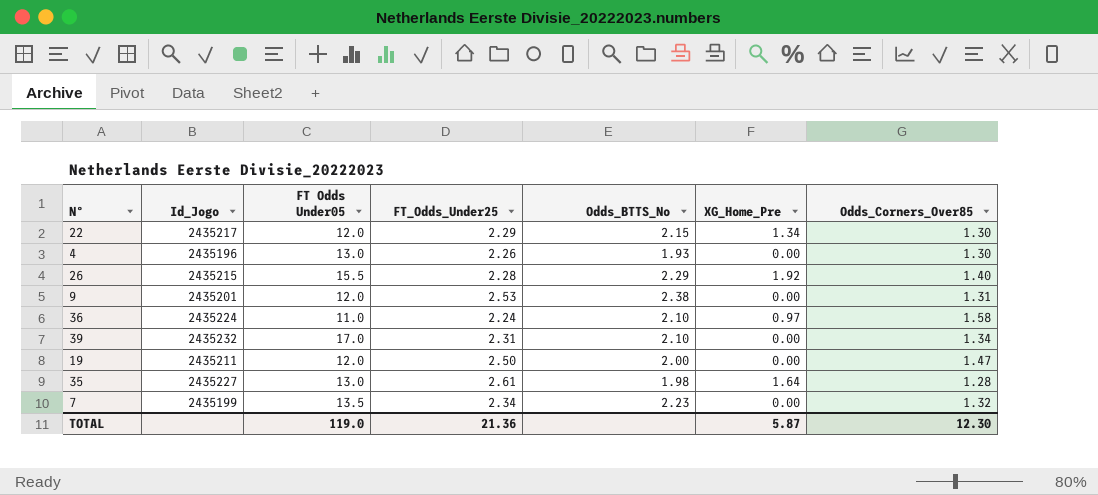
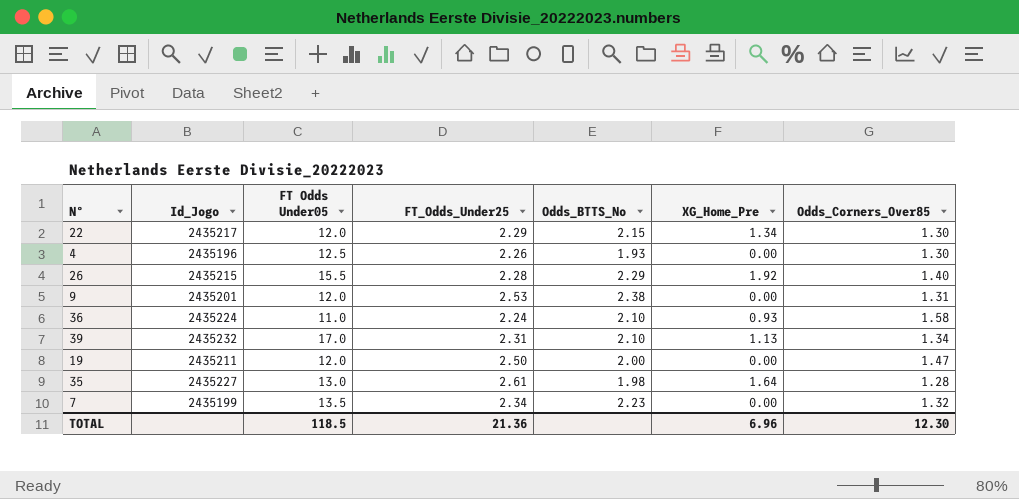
4 | FT Odds Under05: 13.0 -> 12.5
36 | XG_Home_Pre: 0.97 -> 0.93
39 | XG_Home_Pre: 0.00 -> 1.13
TOTAL | FT Odds Under05: 119.0 -> 118.5
TOTAL | XG_Home_Pre: 5.87 -> 6.96

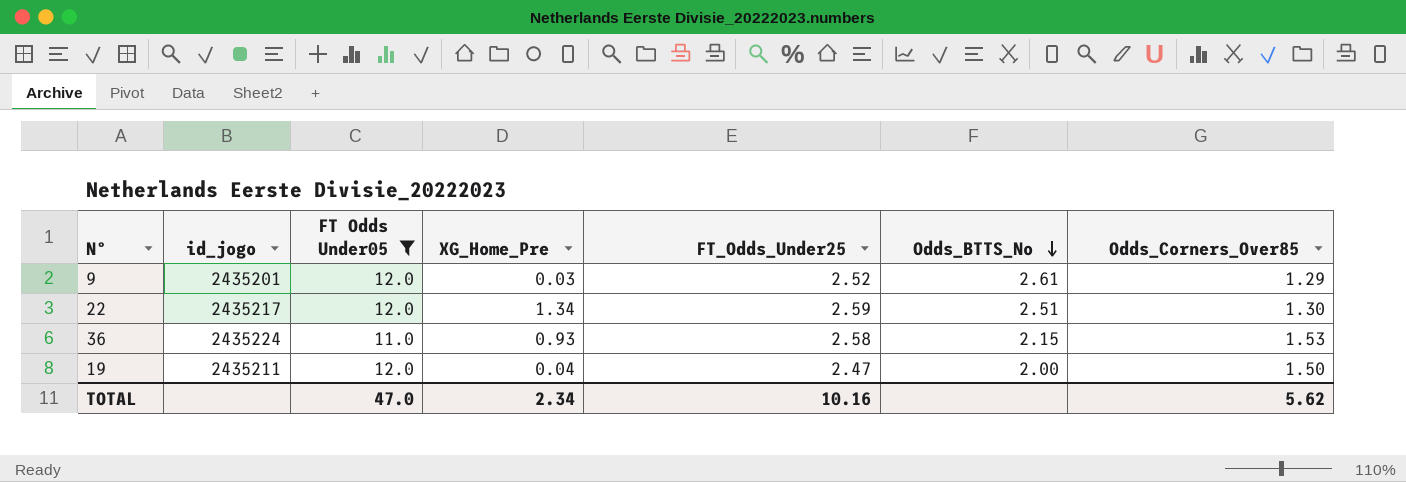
filter: none -> FT Odds Under05 <= 12.0
row order: none -> Odds_BTTS_No descending
column name: Id_Jogo -> id_jogo
column XG_Home_Pre | position: 6 -> 4
9 | XG_Home_Pre: 0.00 -> 0.03
9 | FT_Odds_Under25: 2.53 -> 2.52
9 | Odds_BTTS_No: 2.38 -> 2.61
9 | Odds_Corners_Over85: 1.31 -> 1.29
22 | FT_Odds_Under25: 2.29 -> 2.59
22 | Odds_BTTS_No: 2.15 -> 2.51
36 | FT_Odds_Under25: 2.24 -> 2.58
36 | Odds_BTTS_No: 2.10 -> 2.15
36 | Odds_Corners_Over85: 1.58 -> 1.53
19 | XG_Home_Pre: 0.00 -> 0.04
19 | FT_Odds_Under25: 2.50 -> 2.47
19 | Odds_Corners_Over85: 1.47 -> 1.50
TOTAL | FT Odds Under05: 118.5 -> 47.0
TOTAL | XG_Home_Pre: 6.96 -> 2.34
TOTAL | FT_Odds_Under25: 21.36 -> 10.16
TOTAL | Odds_Corners_Over85: 12.30 -> 5.62

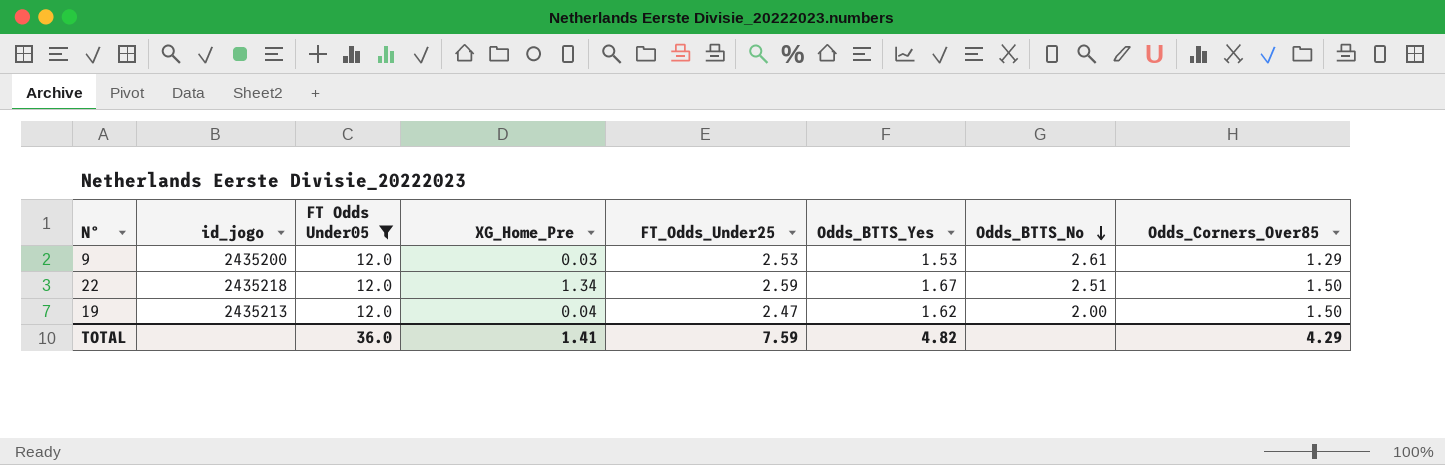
column Odds_BTTS_Yes | position: none -> 6
row 36: 2435224 | 11.0 | 0.93 | 2.58 | 2.15 | 1.53 -> none
9 | id_jogo: 2435201 -> 2435200
9 | FT_Odds_Under25: 2.52 -> 2.53
22 | id_jogo: 2435217 -> 2435218
22 | Odds_Corners_Over85: 1.30 -> 1.50
19 | id_jogo: 2435211 -> 2435213
TOTAL | FT Odds Under05: 47.0 -> 36.0
TOTAL | XG_Home_Pre: 2.34 -> 1.41
TOTAL | FT_Odds_Under25: 10.16 -> 7.59
TOTAL | Odds_Corners_Over85: 5.62 -> 4.29

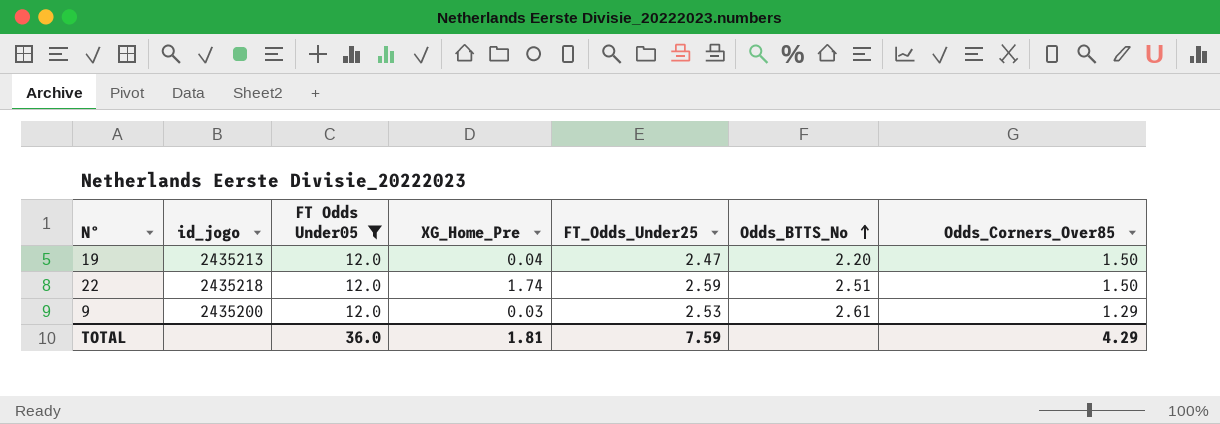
row order: Odds_BTTS_No descending -> Odds_BTTS_No ascending
column Odds_BTTS_Yes | position: 6 -> none
19 | Odds_BTTS_No: 2.00 -> 2.20
22 | XG_Home_Pre: 1.34 -> 1.74
TOTAL | XG_Home_Pre: 1.41 -> 1.81

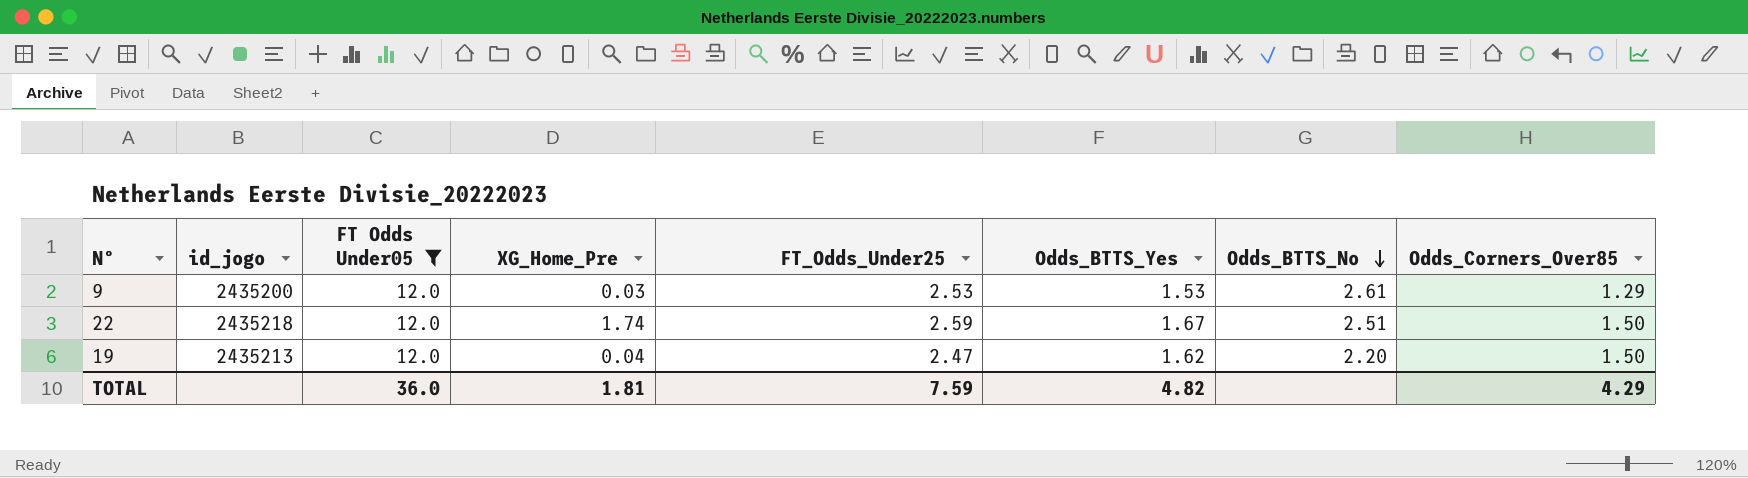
row order: Odds_BTTS_No ascending -> Odds_BTTS_No descending
column Odds_BTTS_Yes | position: none -> 6

